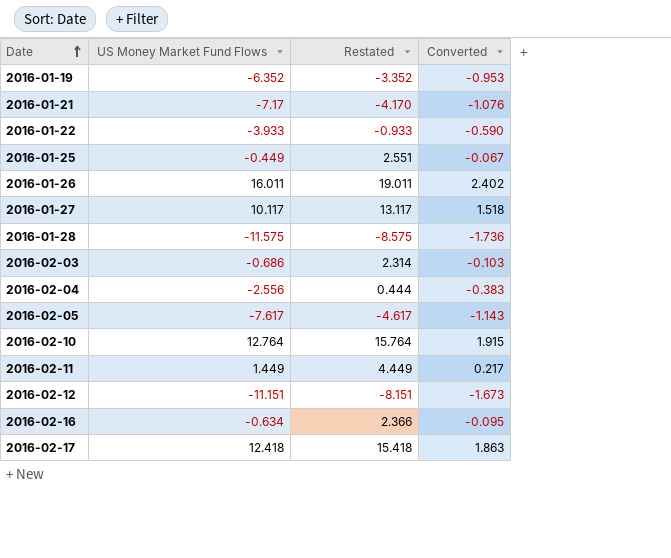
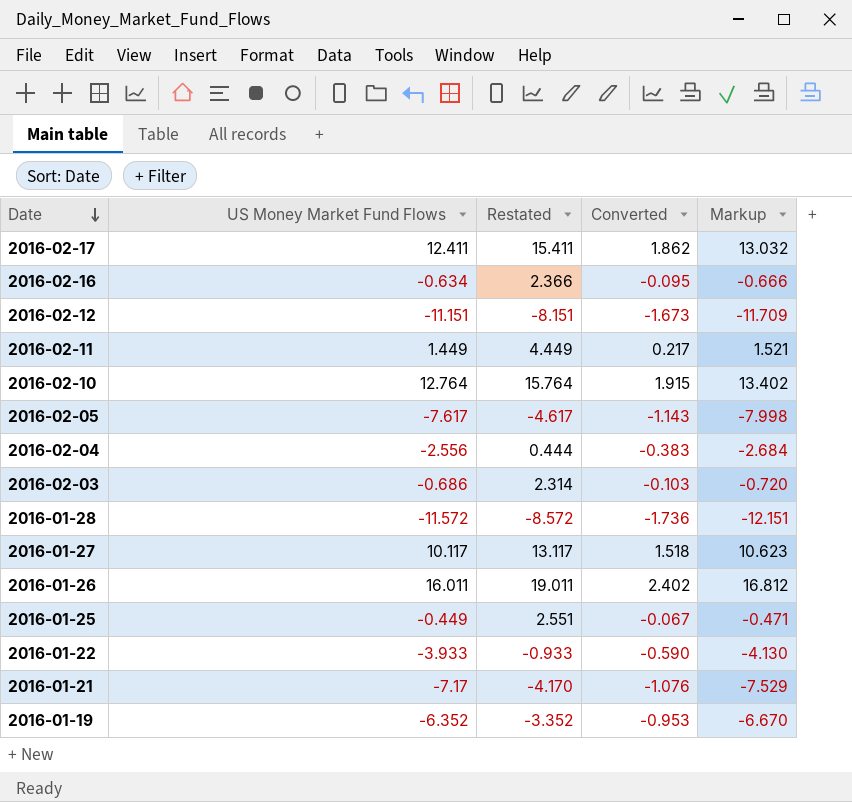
row order: Date ascending -> Date descending
column Markup | formula: none -> [US Money Market Fund Flows] * 1.05
2016-02-17 | US Money Market Fund Flows: 12.418 -> 12.411
2016-02-17 | Restated: 15.418 -> 15.411
2016-02-17 | Converted: 1.863 -> 1.862
2016-01-28 | US Money Market Fund Flows: -11.575 -> -11.572
2016-01-28 | Restated: -8.575 -> -8.572

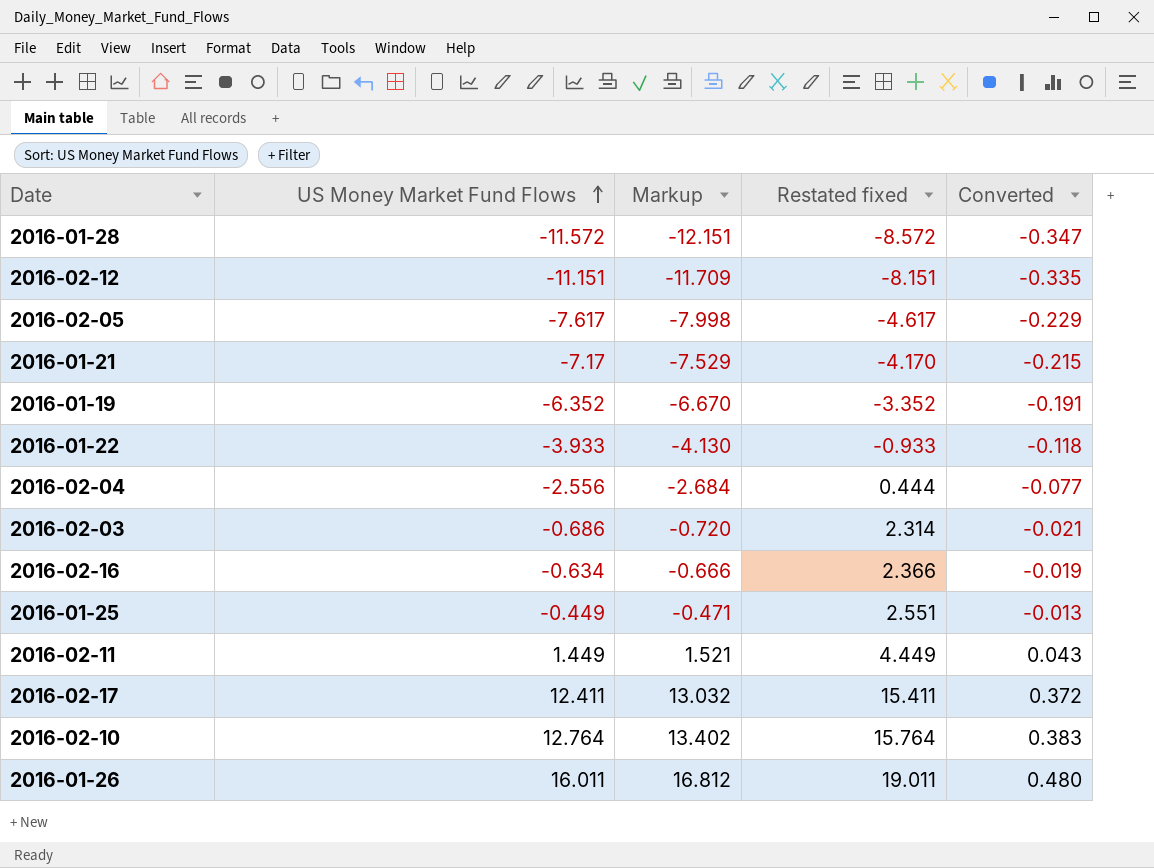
row order: Date descending -> US Money Market Fund Flows ascending
column Markup | position: 5 -> 3
column name: Restated -> Restated fixed
column Converted | formula: [US Money Market Fund Flows] * 0.15 -> [US Money Market Fund Flows] * 0.03
row 2016-01-27: 10.117 | 13.117 | 1.518 | 10.623 -> none

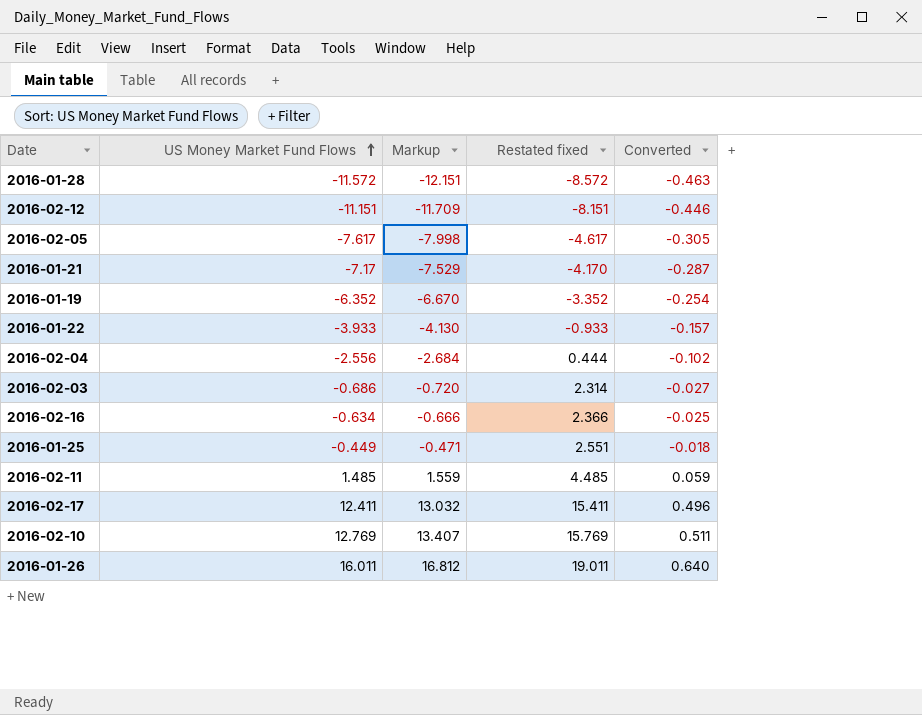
column Converted | formula: [US Money Market Fund Flows] * 0.03 -> [US Money Market Fund Flows] * 0.04
2016-02-11 | US Money Market Fund Flows: 1.449 -> 1.485
2016-02-11 | Markup: 1.521 -> 1.559
2016-02-11 | Restated fixed: 4.449 -> 4.485
2016-02-10 | US Money Market Fund Flows: 12.764 -> 12.769
2016-02-10 | Markup: 13.402 -> 13.407
2016-02-10 | Restated fixed: 15.764 -> 15.769

